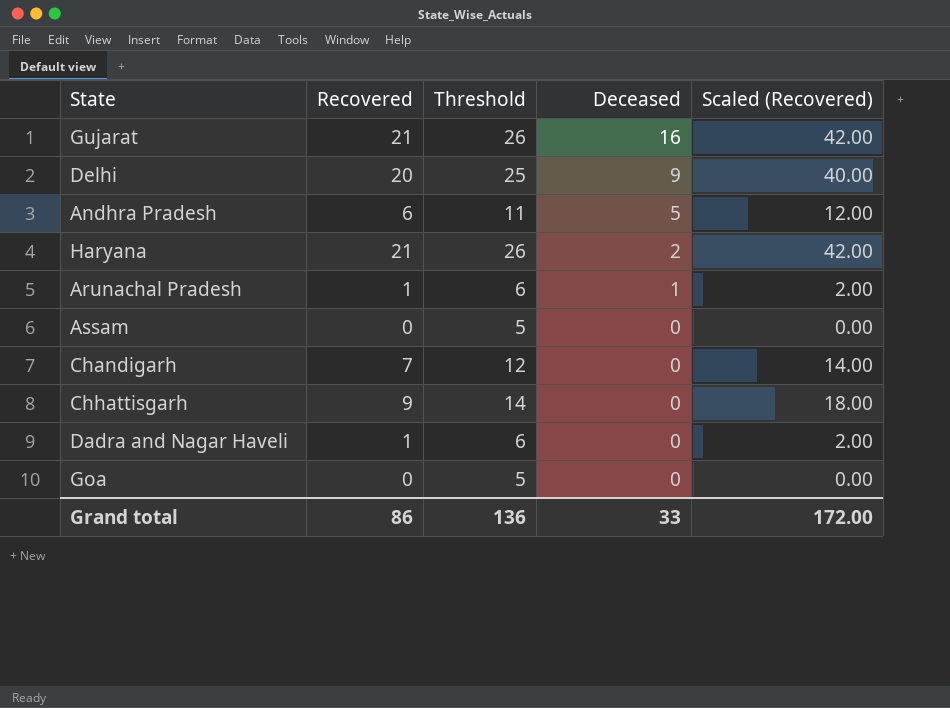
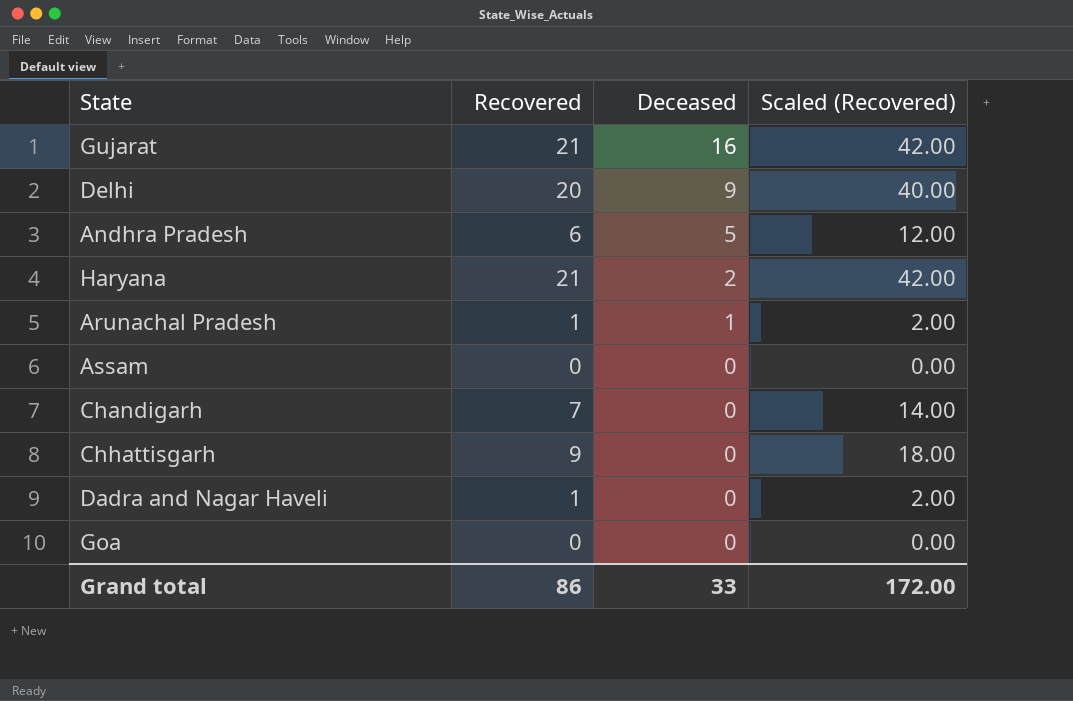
column Threshold | formula: [Recovered] + 5 -> none

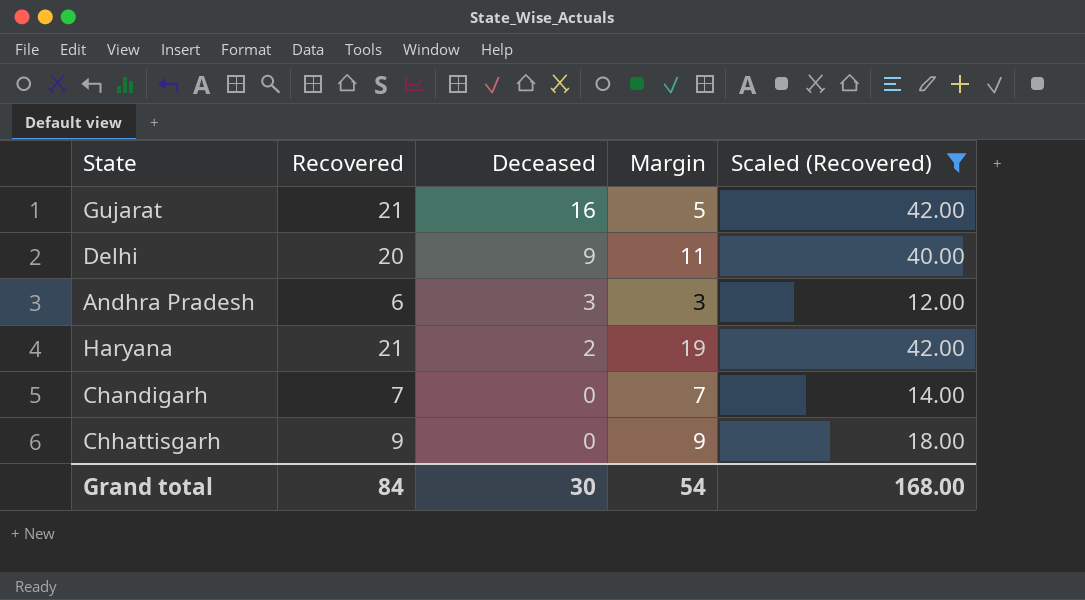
filter: none -> Scaled (Recovered) >= 12.00
column Margin | formula: none -> [Recovered] - [Deceased]
Andhra Pradesh | Deceased: 5 -> 3
Grand total | Recovered: 86 -> 84
Grand total | Deceased: 33 -> 30
Grand total | Scaled (Recovered): 172.00 -> 168.00

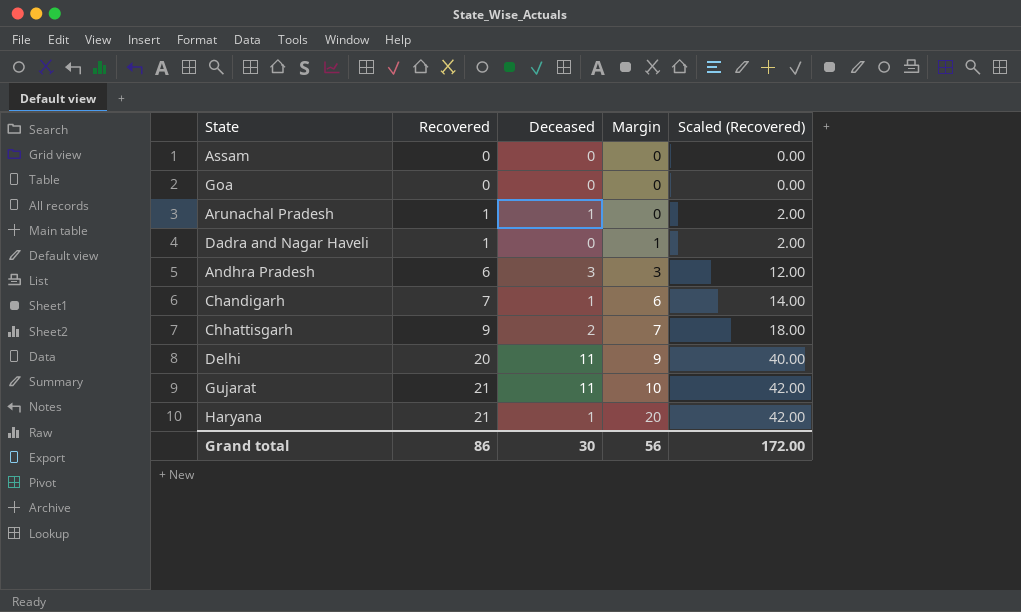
filter: Scaled (Recovered) >= 12.00 -> none
row order: Deceased descending -> Recovered ascending
Chandigarh | Deceased: 0 -> 1
Chandigarh | Margin: 7 -> 6
Chhattisgarh | Deceased: 0 -> 2
Chhattisgarh | Margin: 9 -> 7
Delhi | Deceased: 9 -> 11
Delhi | Margin: 11 -> 9
Gujarat | Deceased: 16 -> 11
Gujarat | Margin: 5 -> 10
Haryana | Deceased: 2 -> 1
Haryana | Margin: 19 -> 20
Grand total | Recovered: 84 -> 86
Grand total | Margin: 54 -> 56
Grand total | Scaled (Recovered): 168.00 -> 172.00

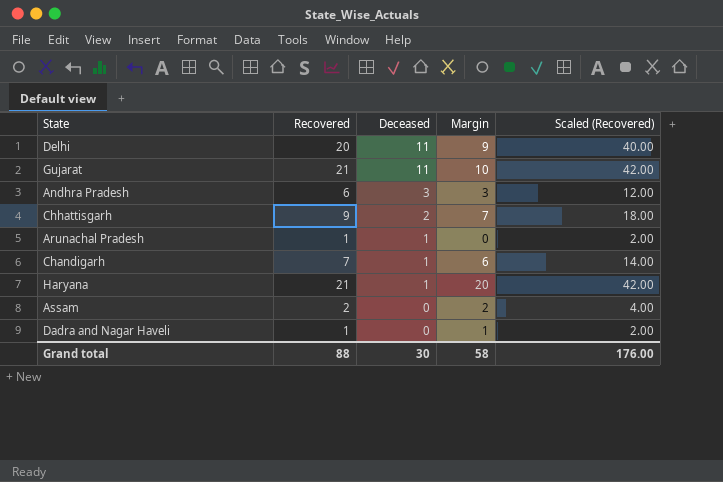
row order: Recovered ascending -> Deceased descending
row Goa: 0 | 0 | 0 | 0.00 -> none
Assam | Recovered: 0 -> 2
Assam | Margin: 0 -> 2
Assam | Scaled (Recovered): 0.00 -> 4.00
Grand total | Recovered: 86 -> 88
Grand total | Margin: 56 -> 58
Grand total | Scaled (Recovered): 172.00 -> 176.00

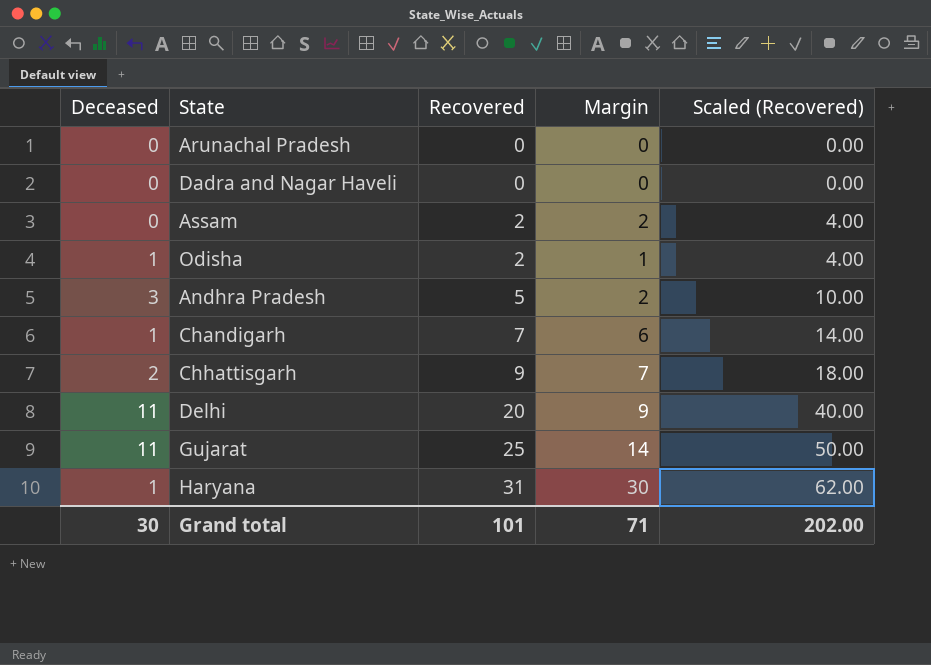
row order: Deceased descending -> Recovered ascending
column Deceased | position: 3 -> 1
Arunachal Pradesh | Deceased: 1 -> 0
Arunachal Pradesh | Recovered: 1 -> 0
Arunachal Pradesh | Scaled (Recovered): 2.00 -> 0.00
Dadra and Nagar Haveli | Recovered: 1 -> 0
Dadra and Nagar Haveli | Margin: 1 -> 0
Dadra and Nagar Haveli | Scaled (Recovered): 2.00 -> 0.00
row Odisha: none -> 1 | 2 | 1 | 4.00
Andhra Pradesh | Recovered: 6 -> 5
Andhra Pradesh | Margin: 3 -> 2
Andhra Pradesh | Scaled (Recovered): 12.00 -> 10.00
Gujarat | Recovered: 21 -> 25
Gujarat | Margin: 10 -> 14
Gujarat | Scaled (Recovered): 42.00 -> 50.00
Haryana | Recovered: 21 -> 31
Haryana | Margin: 20 -> 30
Haryana | Scaled (Recovered): 42.00 -> 62.00
Grand total | Recovered: 88 -> 101
Grand total | Margin: 58 -> 71
Grand total | Scaled (Recovered): 176.00 -> 202.00

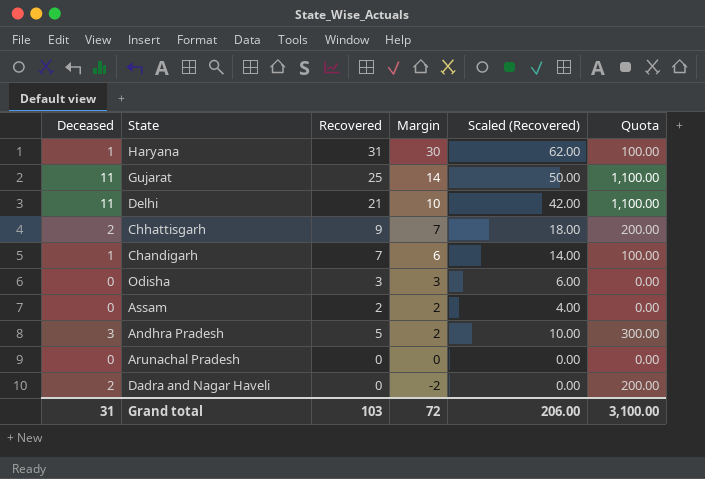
row order: Recovered ascending -> Margin descending
column Quota | formula: none -> [Deceased] * 100
Delhi | Recovered: 20 -> 21
Delhi | Margin: 9 -> 10
Delhi | Scaled (Recovered): 40.00 -> 42.00
Odisha | Deceased: 1 -> 0
Odisha | Recovered: 2 -> 3
Odisha | Margin: 1 -> 3
Odisha | Scaled (Recovered): 4.00 -> 6.00
Dadra and Nagar Haveli | Deceased: 0 -> 2
Dadra and Nagar Haveli | Margin: 0 -> -2
Grand total | Deceased: 30 -> 31
Grand total | Recovered: 101 -> 103
Grand total | Margin: 71 -> 72
Grand total | Scaled (Recovered): 202.00 -> 206.00

